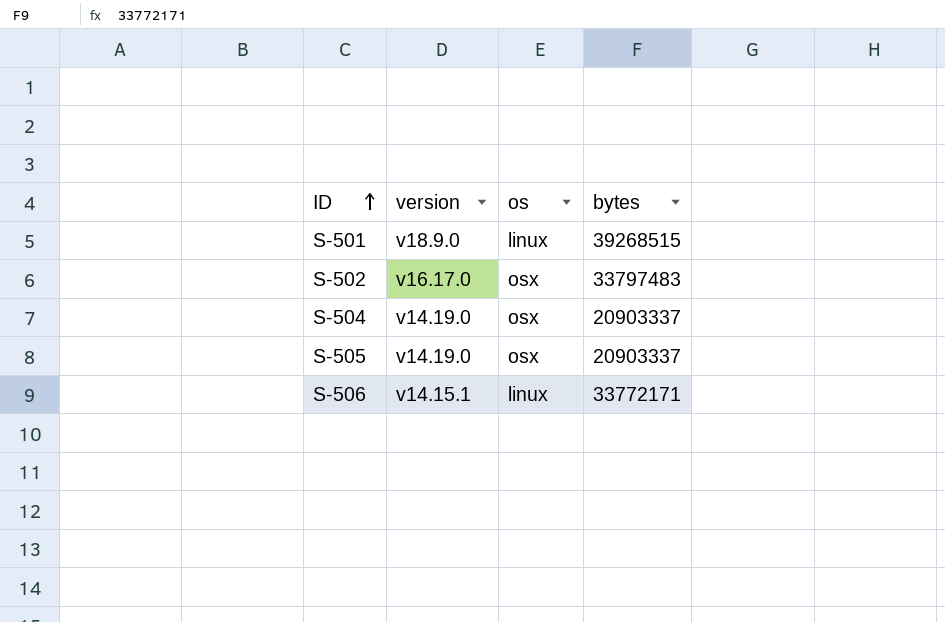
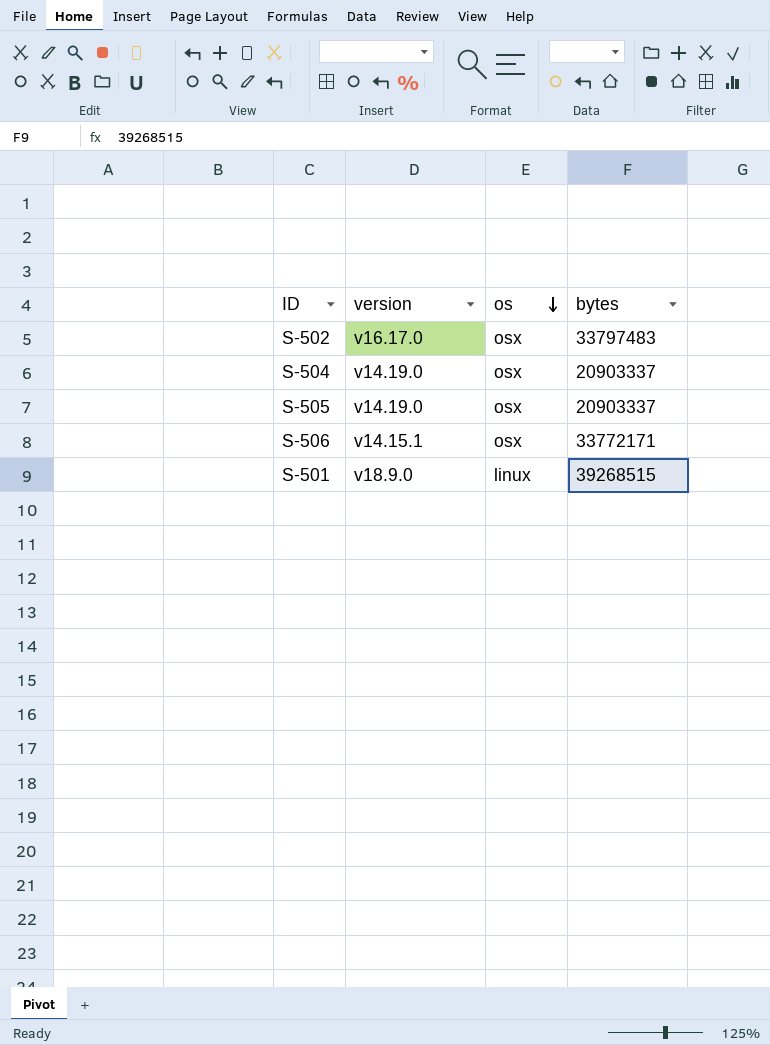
row order: ID ascending -> os descending
S-506 | os: linux -> osx

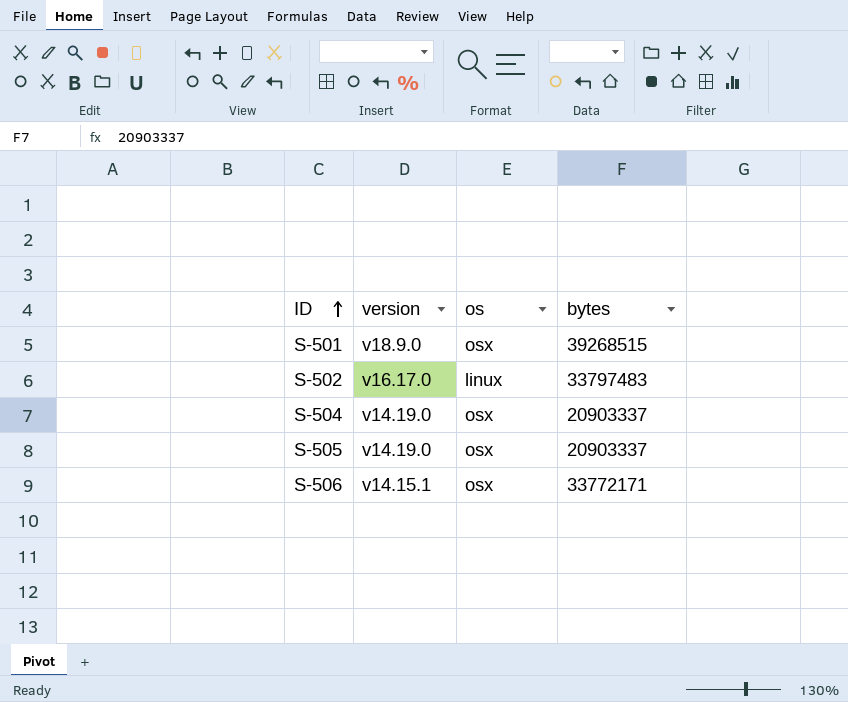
row order: os descending -> ID ascending
S-501 | os: linux -> osx
S-502 | os: osx -> linux

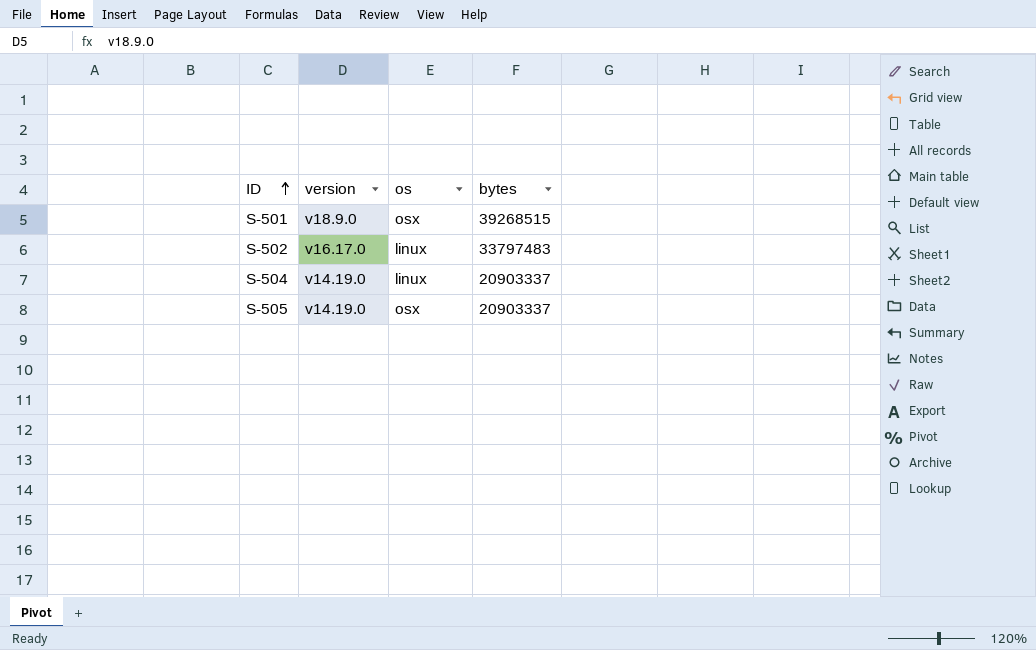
row S-506: v14.15.1 | osx | 33772171 -> none
S-504 | os: osx -> linux

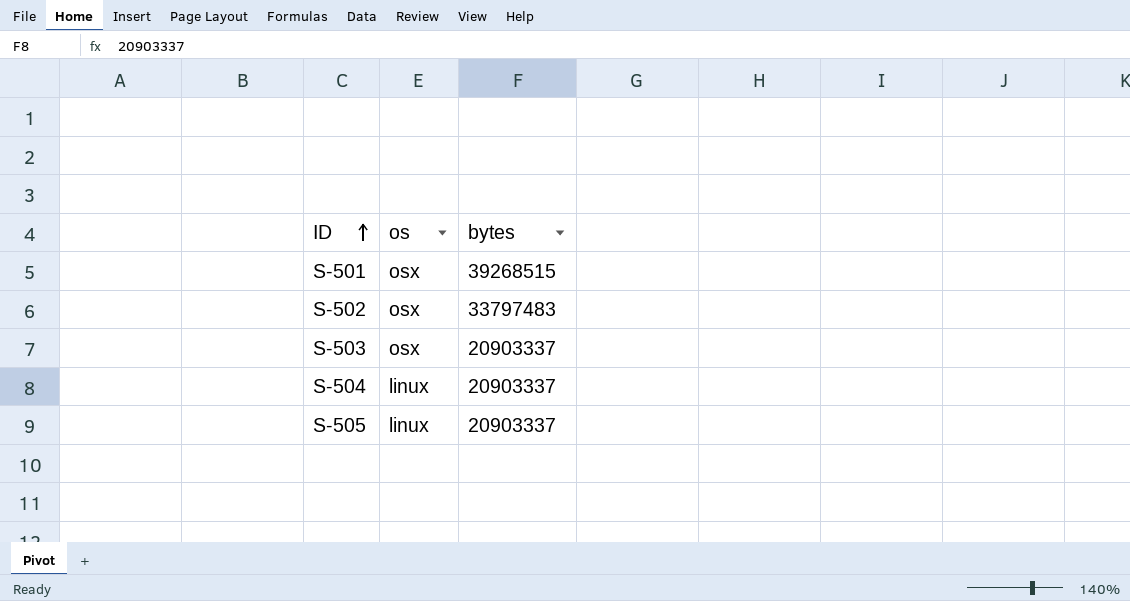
column version | position: 2 -> none
S-502 | os: linux -> osx
row S-503: none -> osx | 20903337
S-505 | os: osx -> linux

